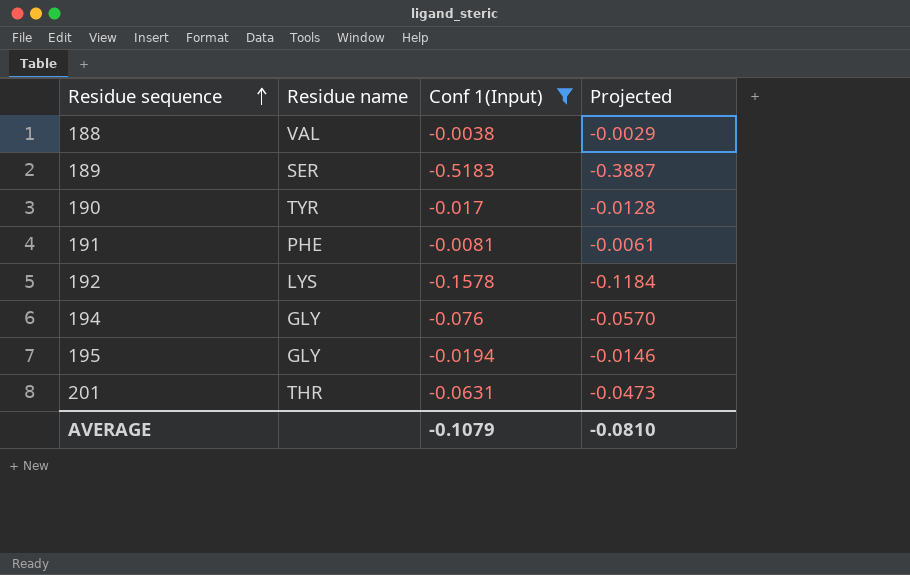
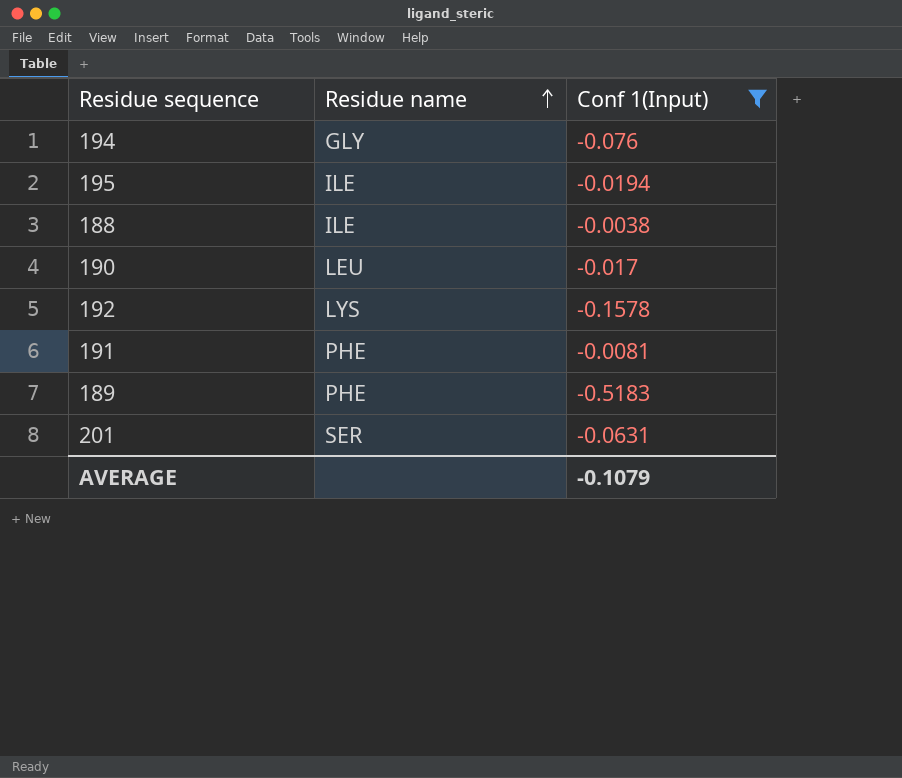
row order: Residue sequence ascending -> Residue name ascending
column Projected | formula: [Conf 1(Input)] * 0.75 -> none
195 | Residue name: GLY -> ILE
188 | Residue name: VAL -> ILE
190 | Residue name: TYR -> LEU
189 | Residue name: SER -> PHE
201 | Residue name: THR -> SER

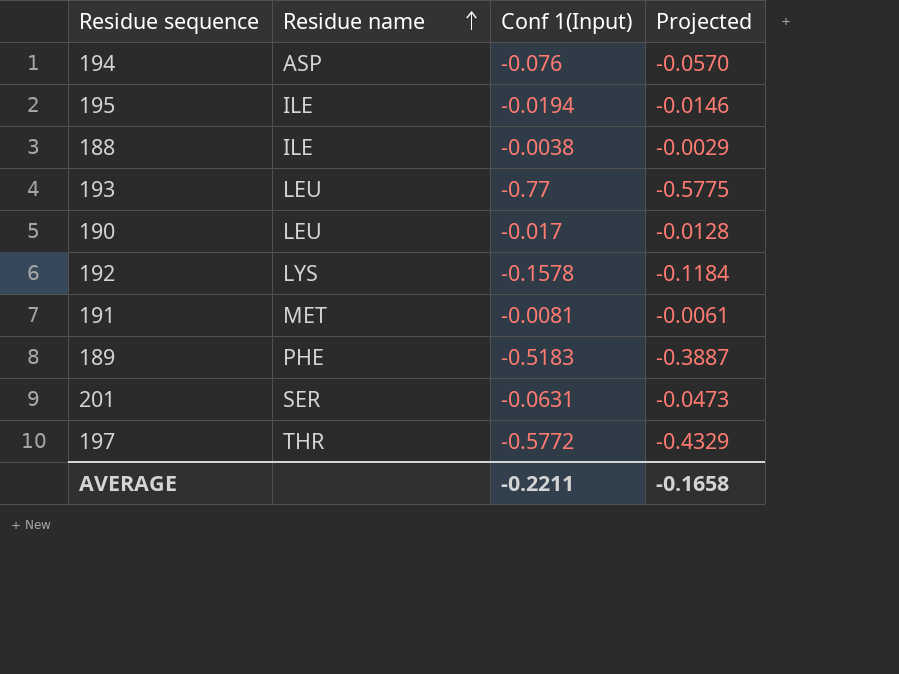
filter: Conf 1(Input) >= -0.5183 -> none
column Projected | formula: none -> [Conf 1(Input)] * 0.75
194 | Residue name: GLY -> ASP
191 | Residue name: PHE -> MET
AVERAGE | Conf 1(Input): -0.1079 -> -0.2211

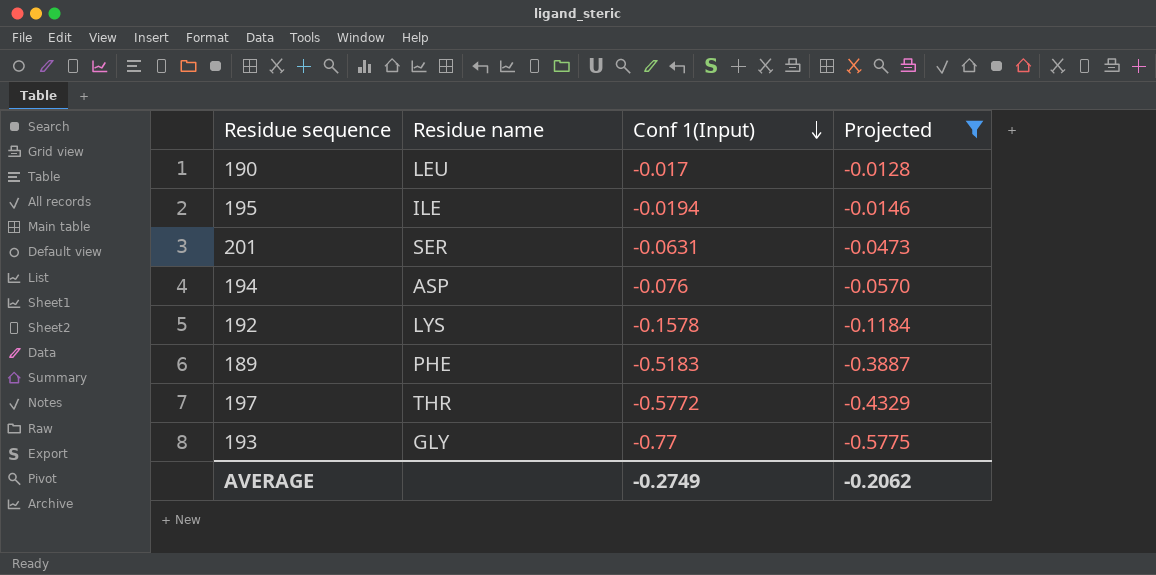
filter: none -> Projected <= -0.0128
row order: Residue name ascending -> Conf 1(Input) descending
193 | Residue name: LEU -> GLY
AVERAGE | Conf 1(Input): -0.2211 -> -0.2749
AVERAGE | Projected: -0.1658 -> -0.2062

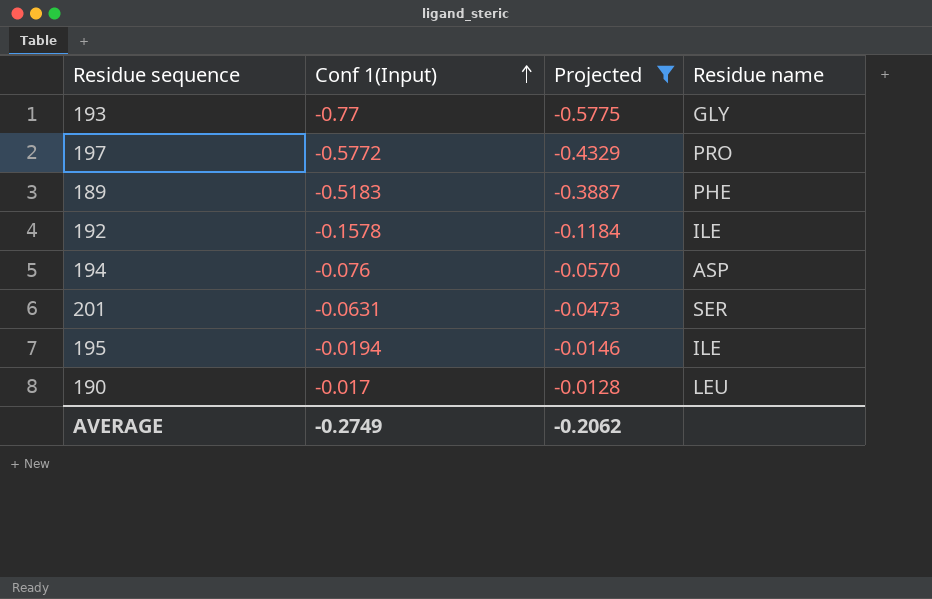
row order: Conf 1(Input) descending -> Conf 1(Input) ascending
column Residue name | position: 2 -> 4
197 | Residue name: THR -> PRO
192 | Residue name: LYS -> ILE

